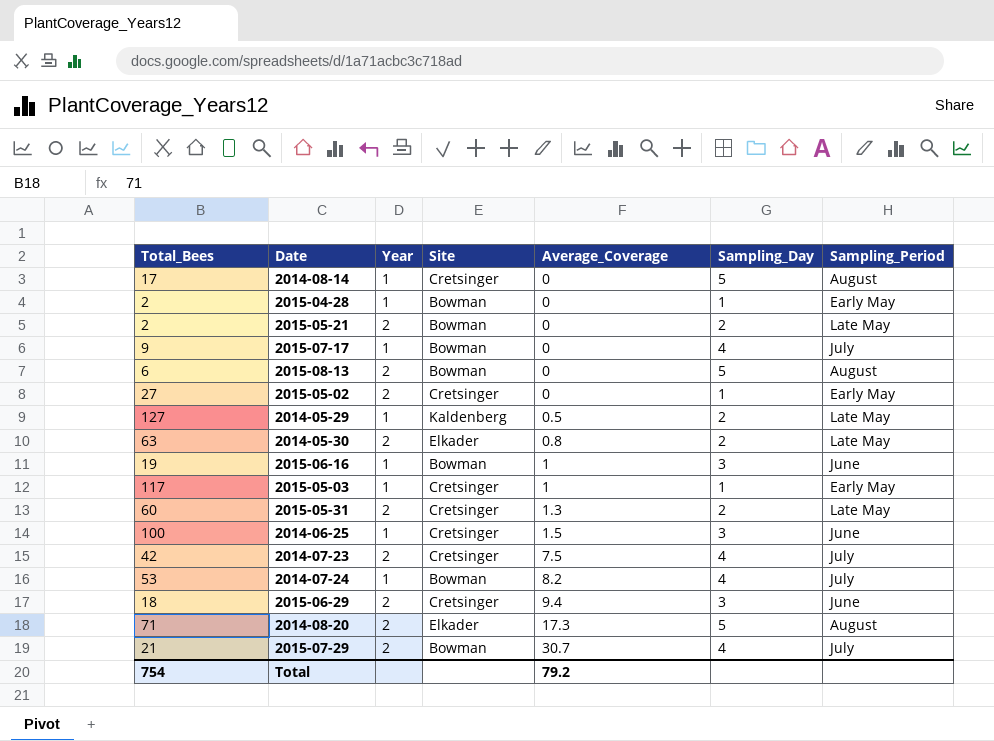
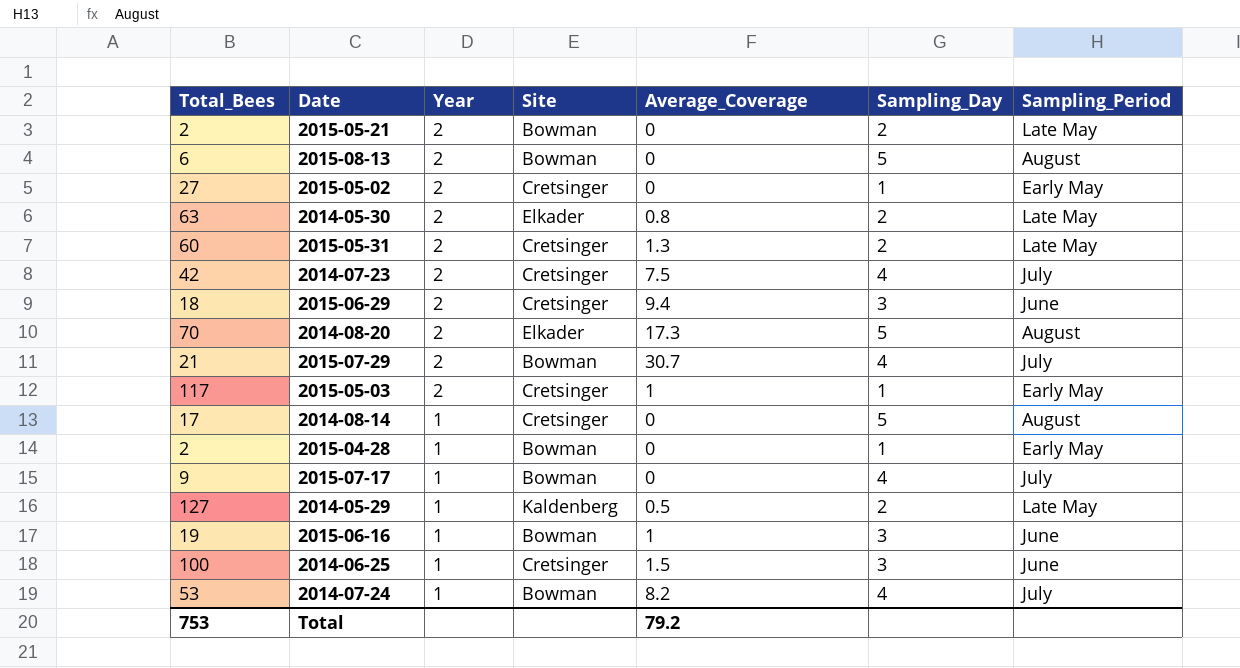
row order: Average_Coverage ascending -> Year descending
2014-08-20 | Total_Bees: 71 -> 70
2015-05-03 | Year: 1 -> 2
Total | Total_Bees: 754 -> 753

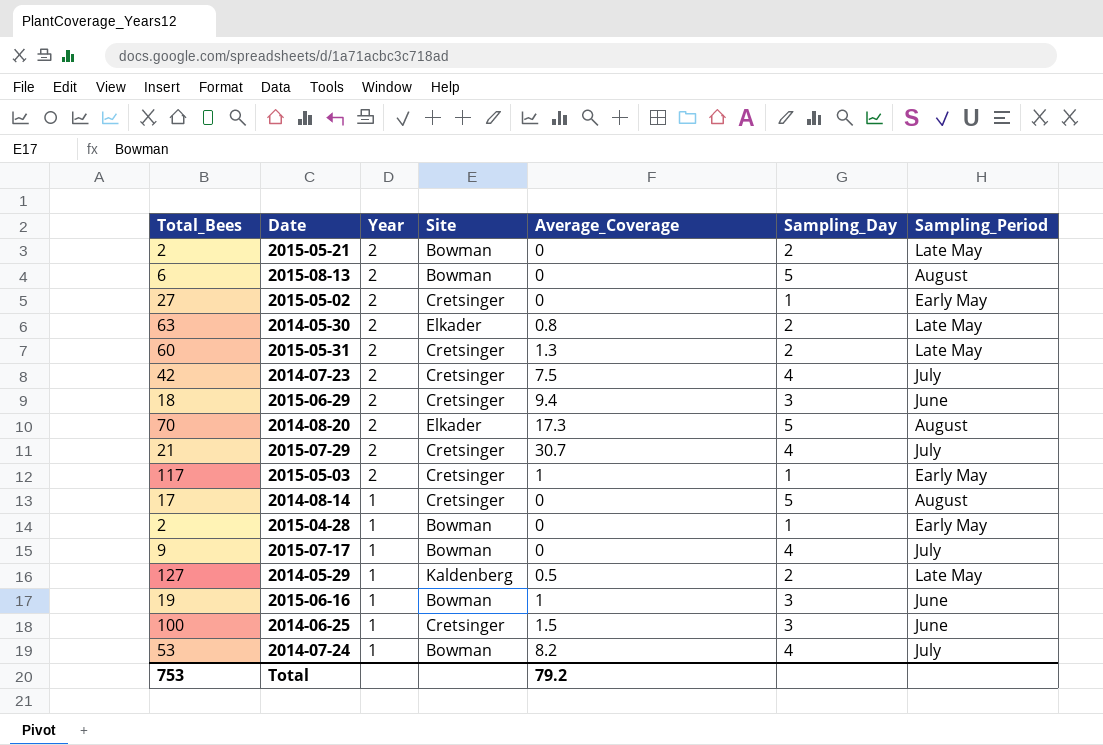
2015-07-29 | Site: Bowman -> Cretsinger

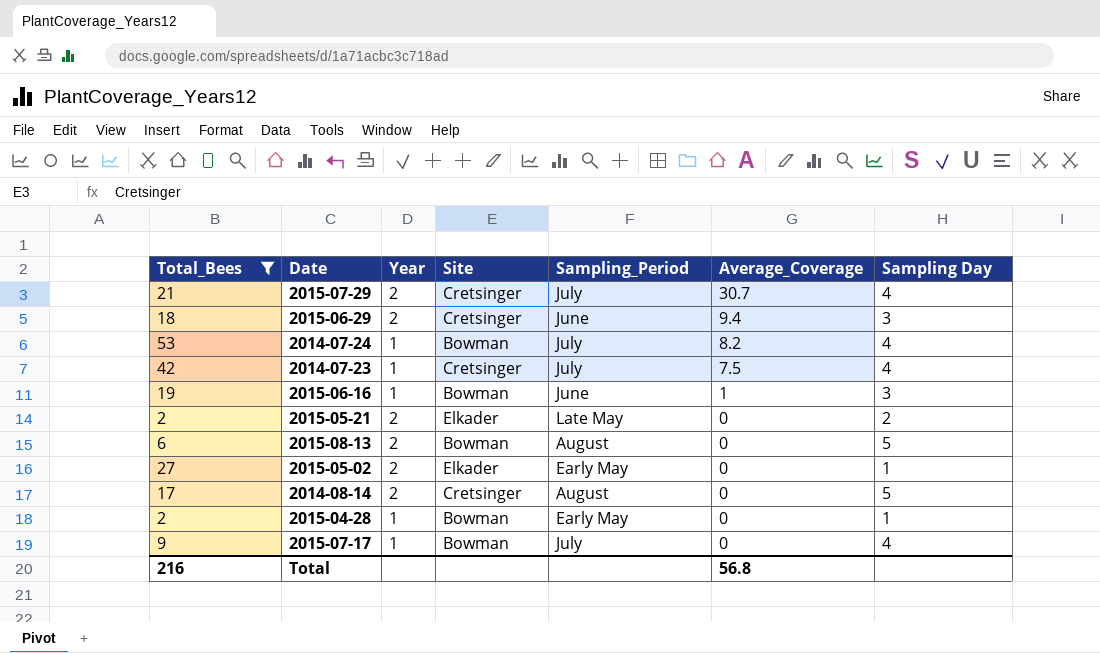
filter: none -> Total_Bees <= 53
row order: Year descending -> Average_Coverage descending
column Sampling_Period | position: 7 -> 5
column name: Sampling_Day -> Sampling Day
2014-07-23 | Year: 2 -> 1
2015-05-21 | Site: Bowman -> Elkader
2015-05-02 | Site: Cretsinger -> Elkader
2014-08-14 | Year: 1 -> 2
Total | Total_Bees: 753 -> 216
Total | Average_Coverage: 79.2 -> 56.8

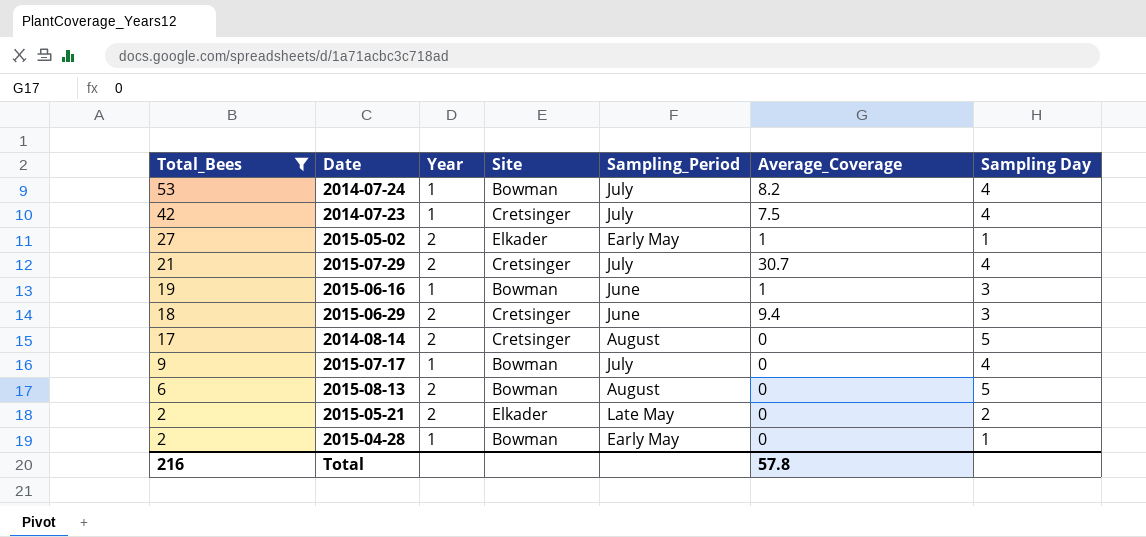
row order: Average_Coverage descending -> Total_Bees descending
2015-05-02 | Average_Coverage: 0 -> 1
Total | Average_Coverage: 56.8 -> 57.8

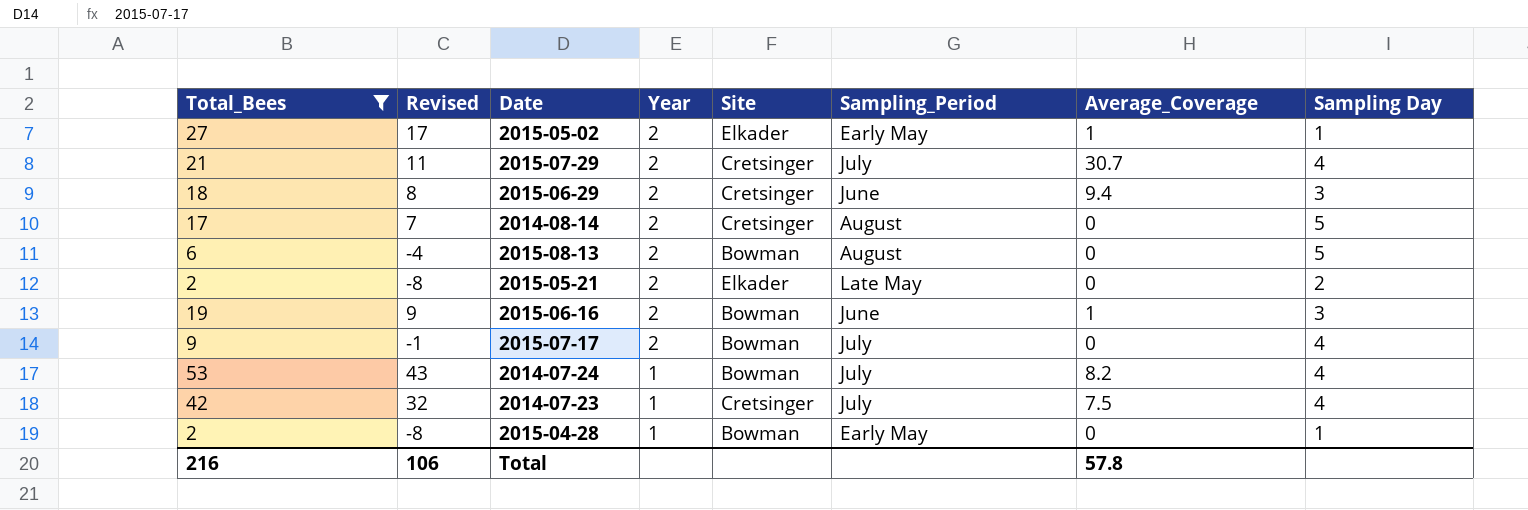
row order: Total_Bees descending -> Year descending
column Revised | formula: none -> [Total_Bees] - 10
2015-06-16 | Year: 1 -> 2
2015-07-17 | Year: 1 -> 2

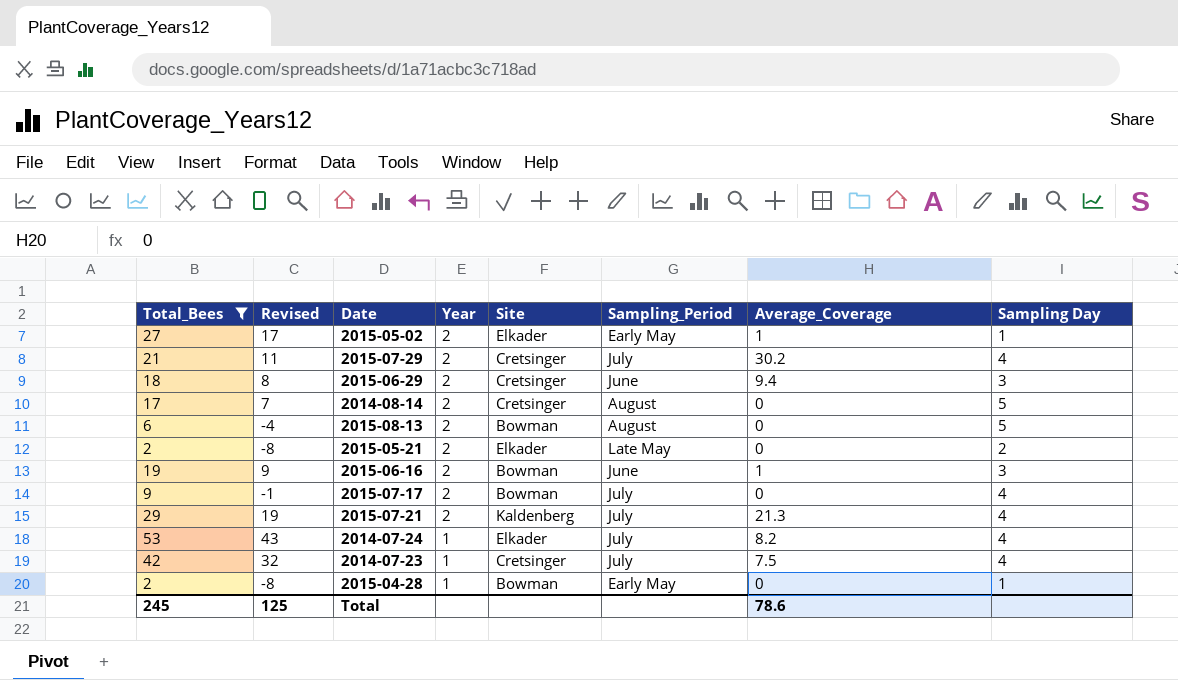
2015-07-29 | Average_Coverage: 30.7 -> 30.2
row 2015-07-21: none -> 29 | 19 | 2 | Kaldenberg | July | 21.3 | 4
2014-07-24 | Site: Bowman -> Elkader
Total | Total_Bees: 216 -> 245
Total | Revised: 106 -> 125
Total | Average_Coverage: 57.8 -> 78.6

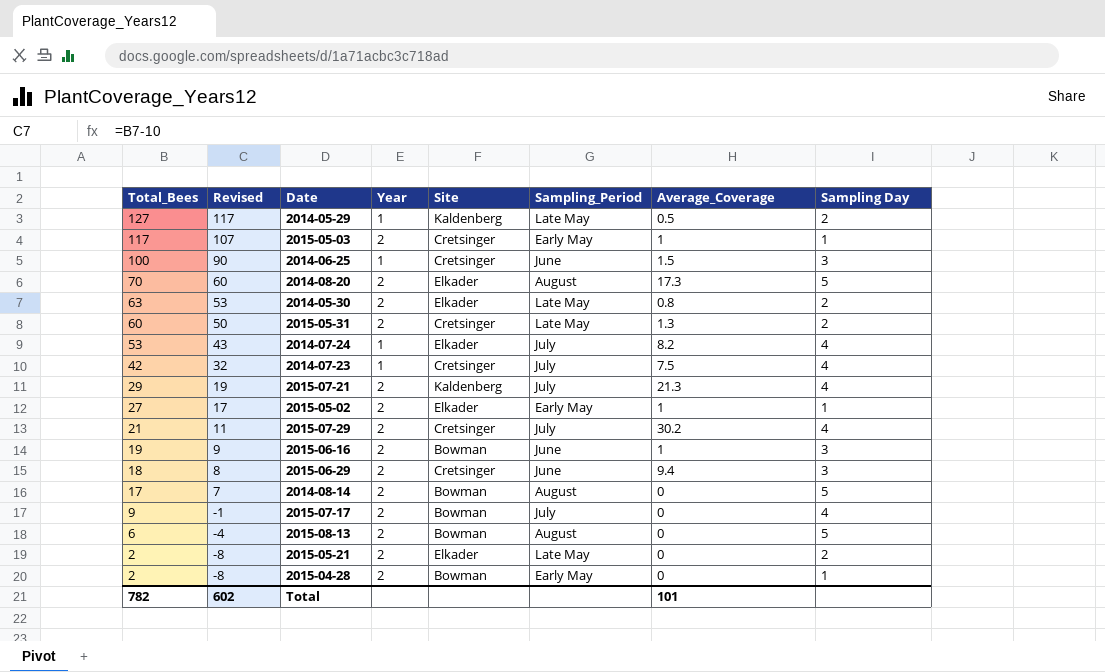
filter: Total_Bees <= 53 -> none
row order: Year descending -> Total_Bees descending
2014-08-14 | Site: Cretsinger -> Bowman
2015-04-28 | Year: 1 -> 2
Total | Total_Bees: 245 -> 782
Total | Revised: 125 -> 602
Total | Average_Coverage: 78.6 -> 101

